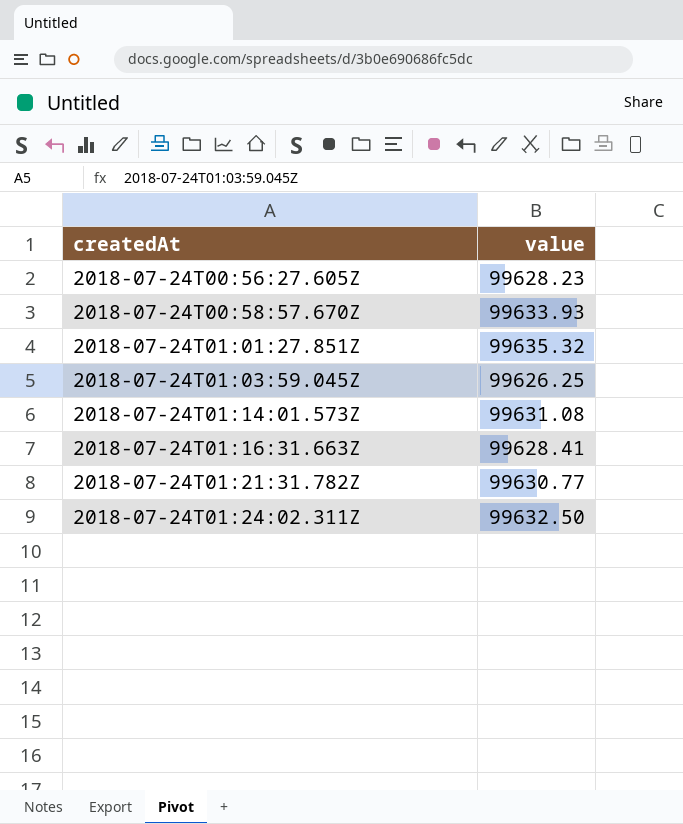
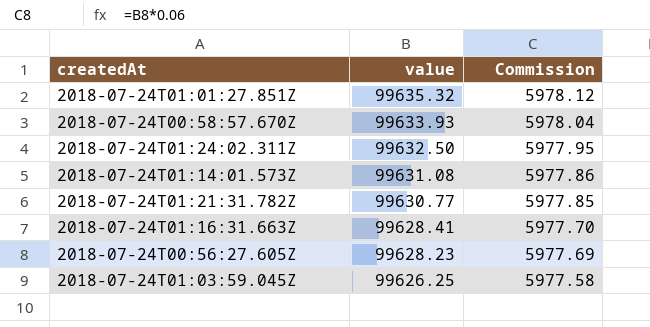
row order: createdAt ascending -> value descending
column Commission | formula: none -> [value] * 0.06

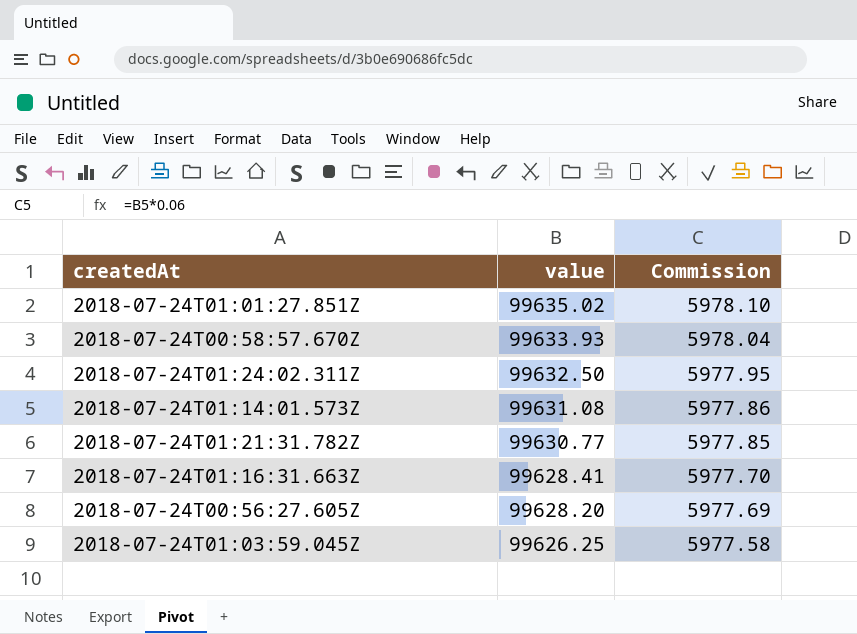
2018-07-24T01:01:27.851Z | value: 99635.32 -> 99635.02
2018-07-24T01:01:27.851Z | Commission: 5978.12 -> 5978.10
2018-07-24T00:56:27.605Z | value: 99628.23 -> 99628.20

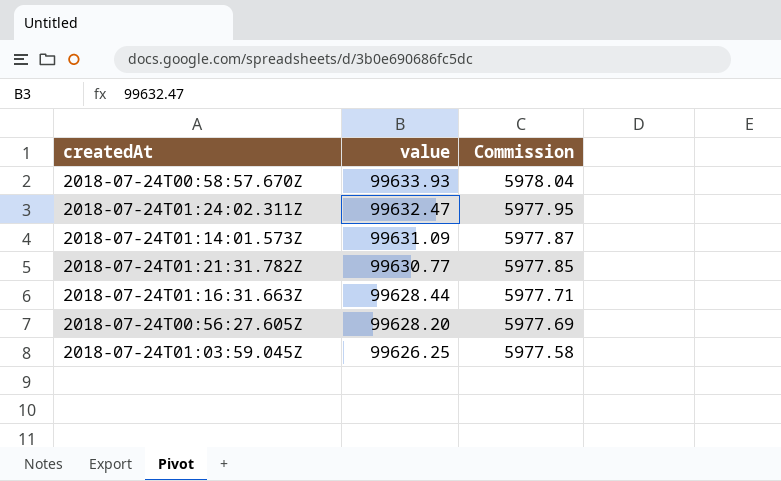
row 2018-07-24T01:01:27.851Z: 99635.02 | 5978.10 -> none
2018-07-24T01:24:02.311Z | value: 99632.50 -> 99632.47
2018-07-24T01:14:01.573Z | value: 99631.08 -> 99631.09
2018-07-24T01:14:01.573Z | Commission: 5977.86 -> 5977.87
2018-07-24T01:16:31.663Z | value: 99628.41 -> 99628.44
2018-07-24T01:16:31.663Z | Commission: 5977.70 -> 5977.71

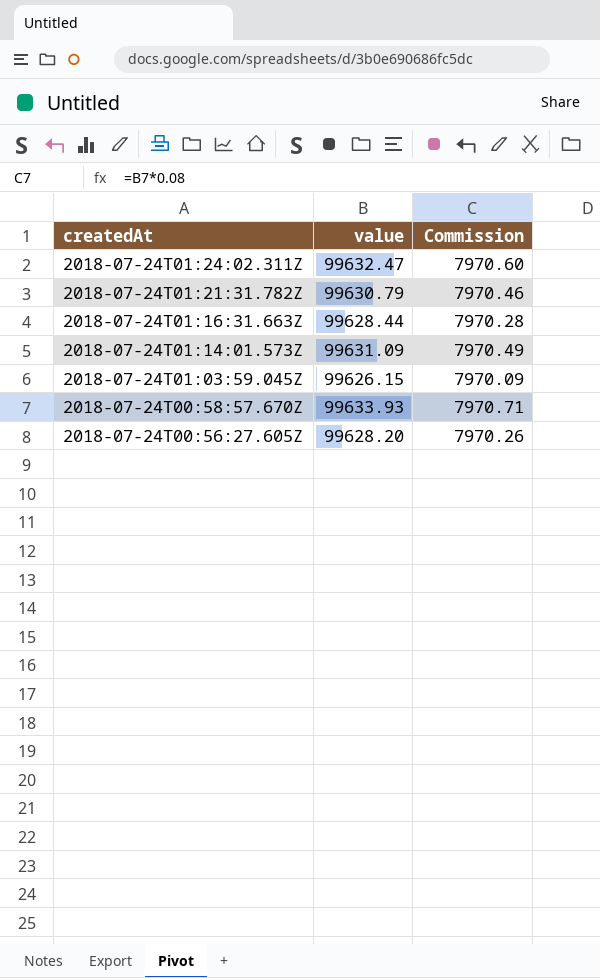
row order: value descending -> createdAt descending
column Commission | formula: [value] * 0.06 -> [value] * 0.08
2018-07-24T01:21:31.782Z | value: 99630.77 -> 99630.79
2018-07-24T01:03:59.045Z | value: 99626.25 -> 99626.15

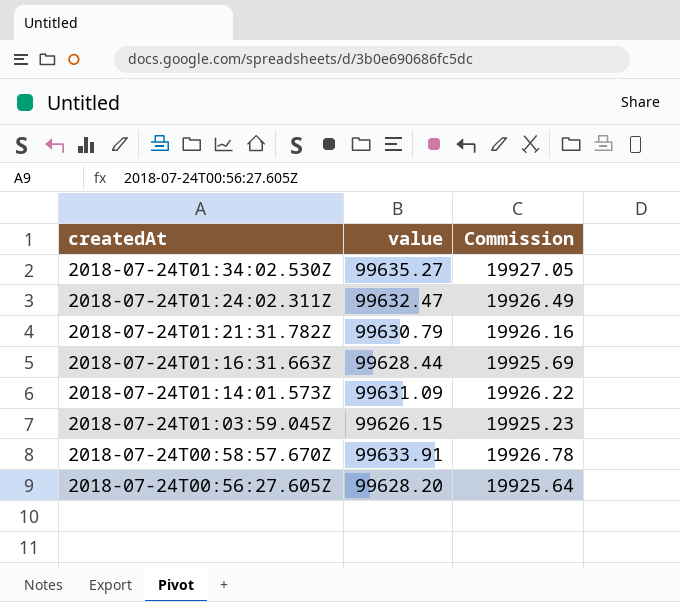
column Commission | formula: [value] * 0.08 -> [value] * 0.2
row 2018-07-24T01:34:02.530Z: none -> 99635.27 | 19927.05
2018-07-24T00:58:57.670Z | value: 99633.93 -> 99633.91

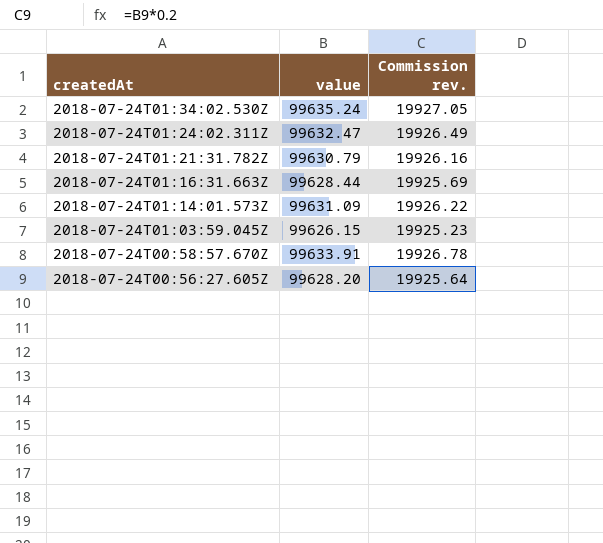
column name: Commission -> Commission rev.
2018-07-24T01:34:02.530Z | value: 99635.27 -> 99635.24

